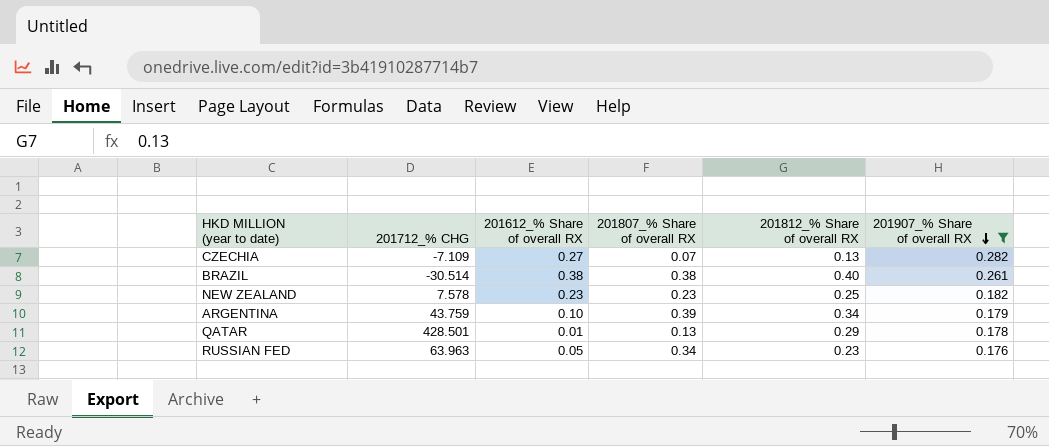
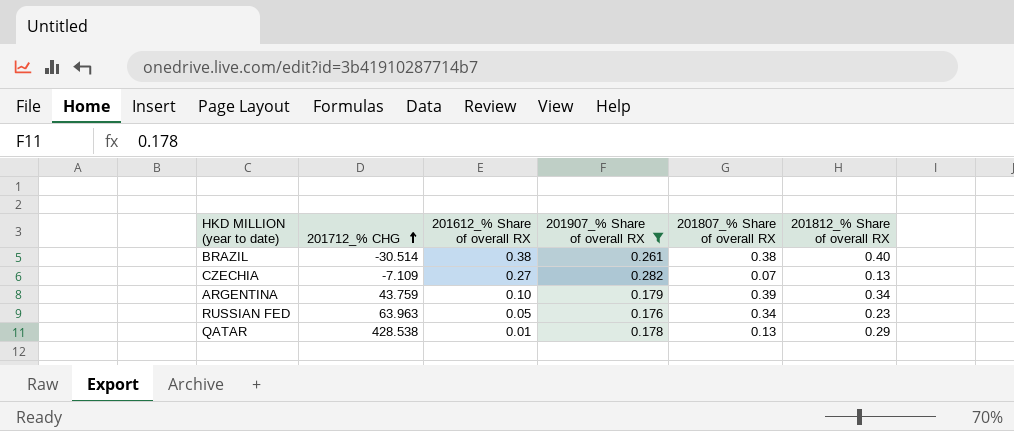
row order: 201907_% Share of overall RX descending -> 201712_% CHG ascending
column 201907_% Share of overall RX | position: 6 -> 4
row NEW ZEALAND: 7.578 | 0.23 | 0.23 | 0.25 | 0.182 -> none
QATAR | 201712_% CHG: 428.501 -> 428.538

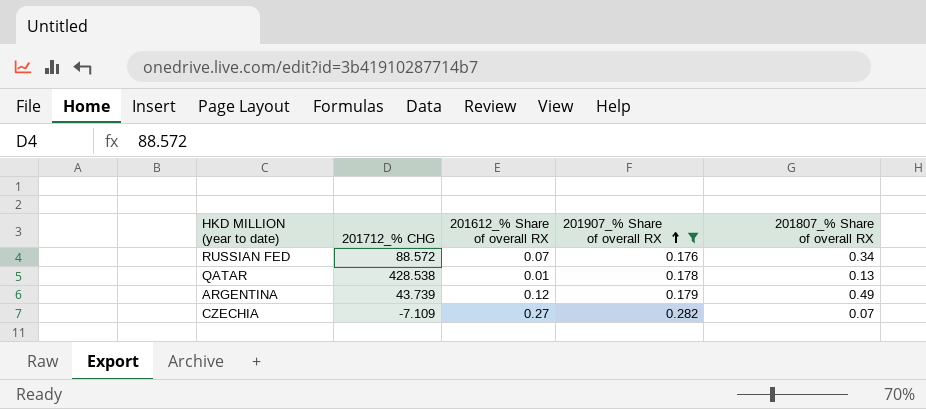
row order: 201712_% CHG ascending -> 201907_% Share of overall RX ascending
column 201812_% Share of overall RX | position: 6 -> none
row BRAZIL: -30.514 | 0.38 | 0.261 | 0.38 | 0.40 -> none
RUSSIAN FED | 201712_% CHG: 63.963 -> 88.572
RUSSIAN FED | 201612_% Share of overall RX: 0.05 -> 0.07
ARGENTINA | 201712_% CHG: 43.759 -> 43.739
ARGENTINA | 201612_% Share of overall RX: 0.10 -> 0.12
ARGENTINA | 201807_% Share of overall RX: 0.39 -> 0.49

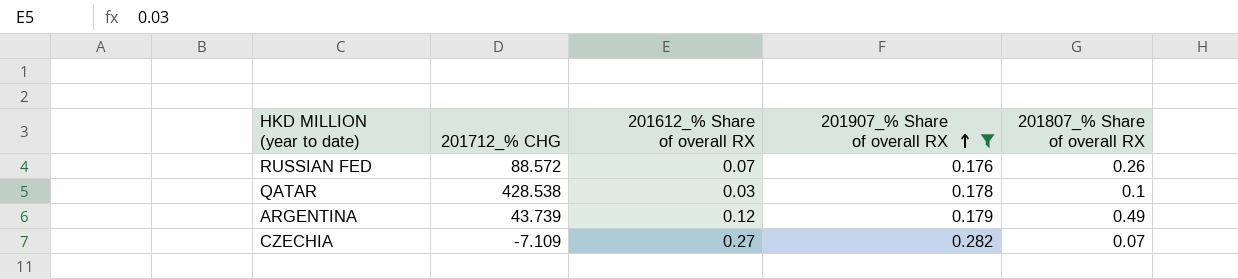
RUSSIAN FED | 201807_% Share of overall RX: 0.34 -> 0.26
QATAR | 201612_% Share of overall RX: 0.01 -> 0.03
QATAR | 201807_% Share of overall RX: 0.13 -> 0.1

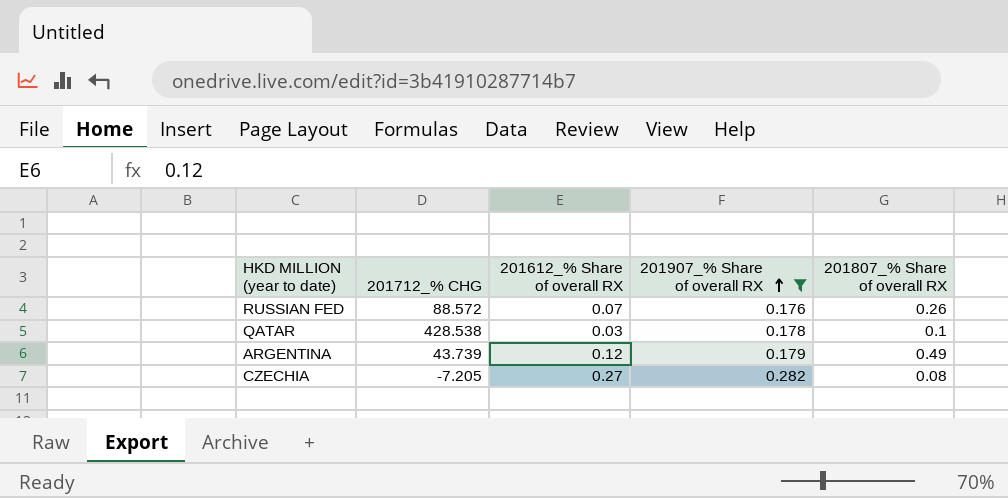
CZECHIA | 201712_% CHG: -7.109 -> -7.205
CZECHIA | 201807_% Share of overall RX: 0.07 -> 0.08

